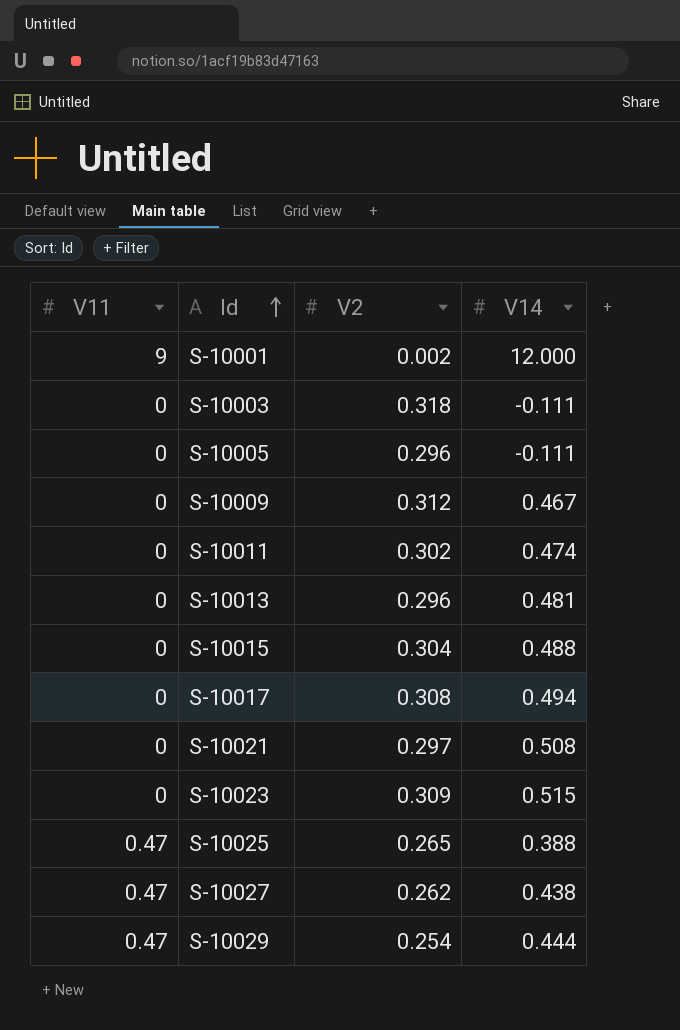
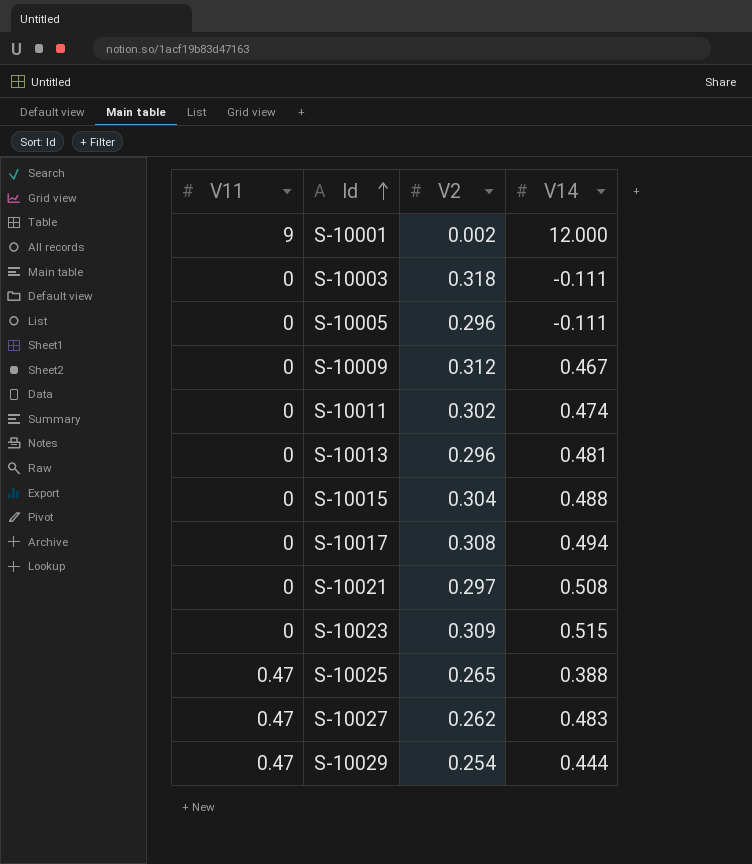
S-10027 | V14: 0.438 -> 0.483

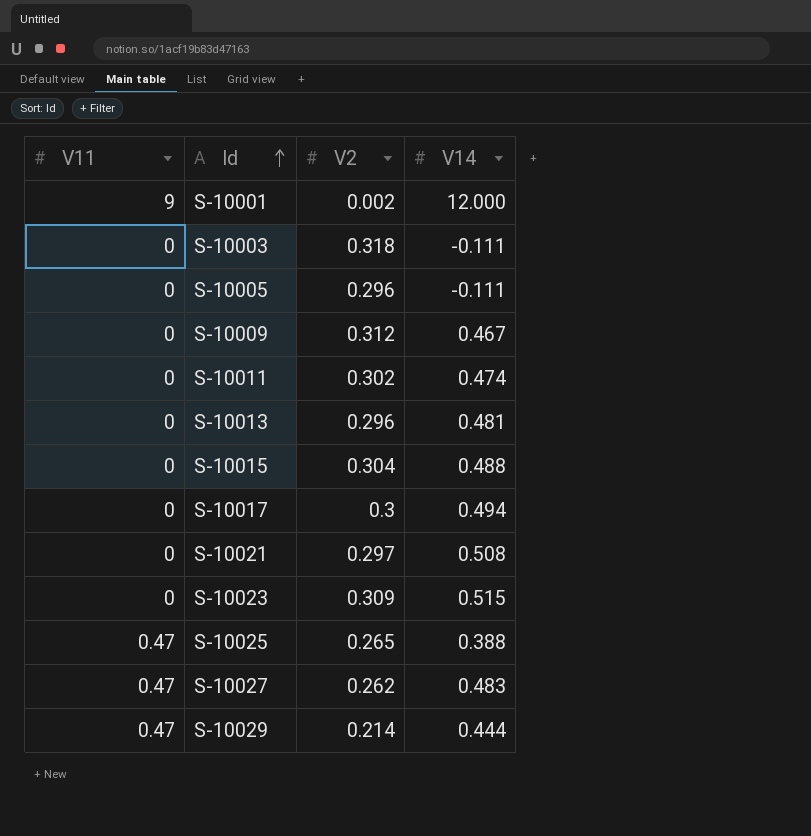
S-10017 | V2: 0.308 -> 0.3
S-10029 | V2: 0.254 -> 0.214

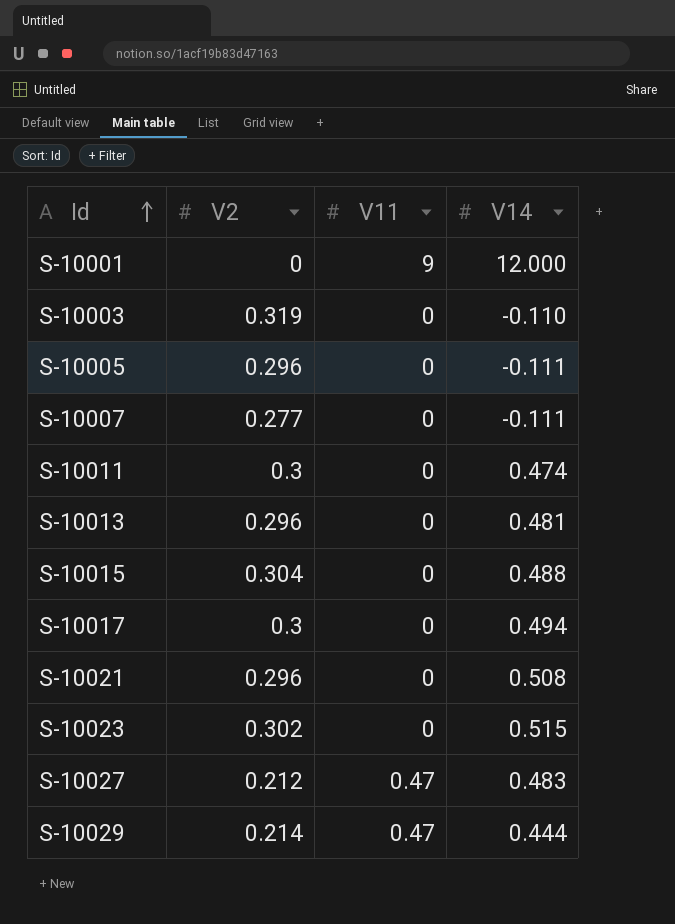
column V11 | position: 1 -> 3
row S-10009: 0 | 0.312 | 0.467 -> none
row S-10025: 0.47 | 0.265 | 0.388 -> none
S-10001 | V2: 0.002 -> 0
S-10003 | V2: 0.318 -> 0.319
S-10003 | V14: -0.111 -> -0.110
row S-10007: none -> 0.277 | 0 | -0.111
S-10011 | V2: 0.302 -> 0.3
S-10021 | V2: 0.297 -> 0.296
S-10023 | V2: 0.309 -> 0.302
S-10027 | V2: 0.262 -> 0.212

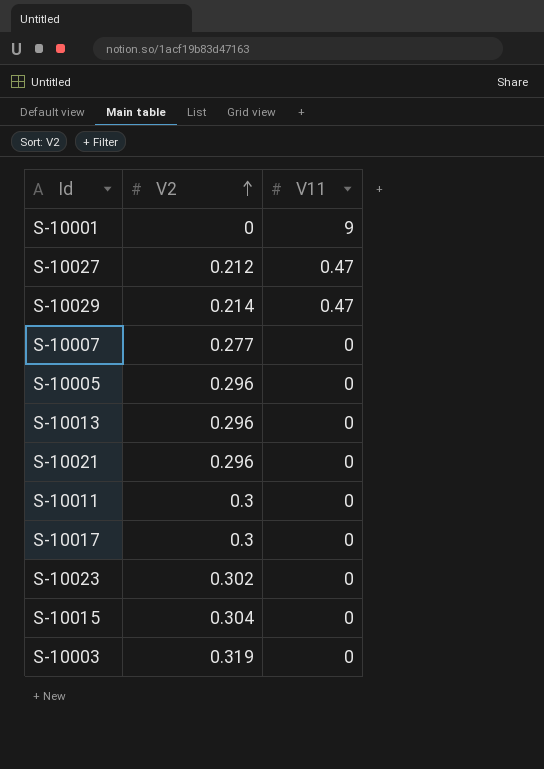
row order: Id ascending -> V2 ascending
column V14 | position: 4 -> none

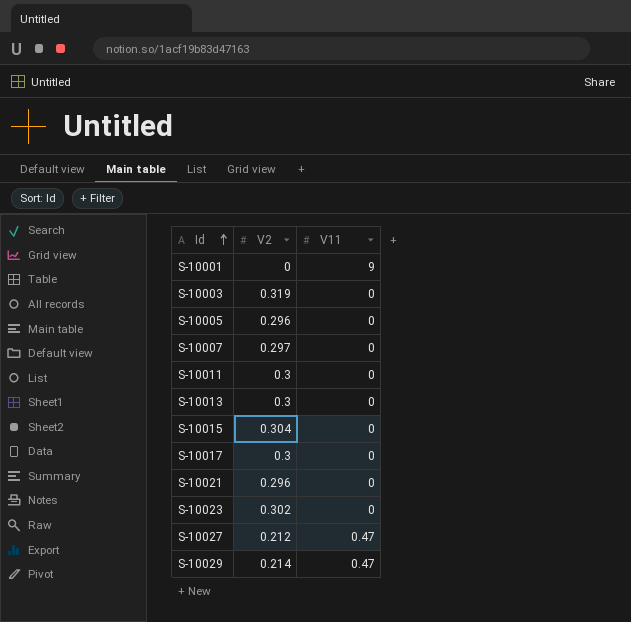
row order: V2 ascending -> Id ascending
S-10007 | V2: 0.277 -> 0.297
S-10013 | V2: 0.296 -> 0.3

